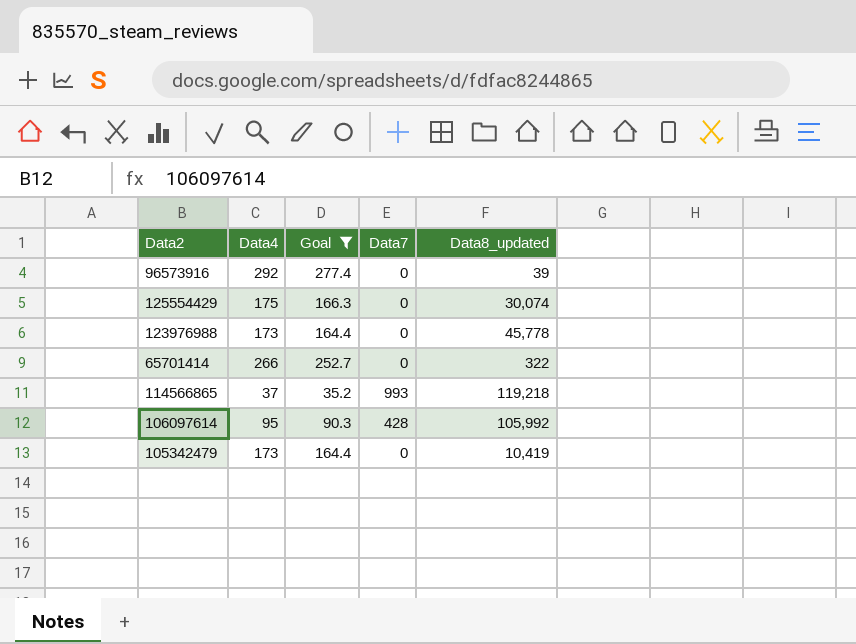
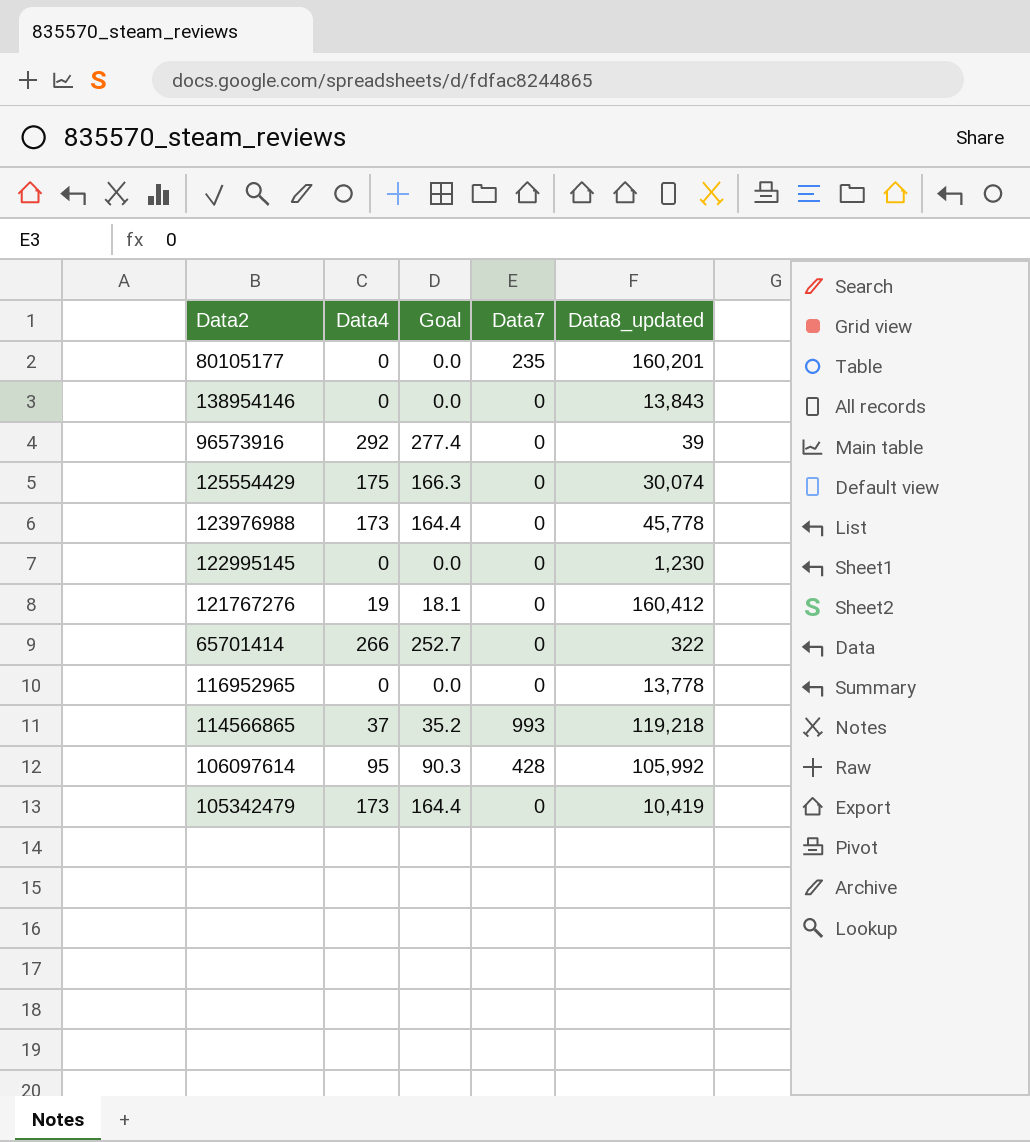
filter: Goal >= 35.2 -> none

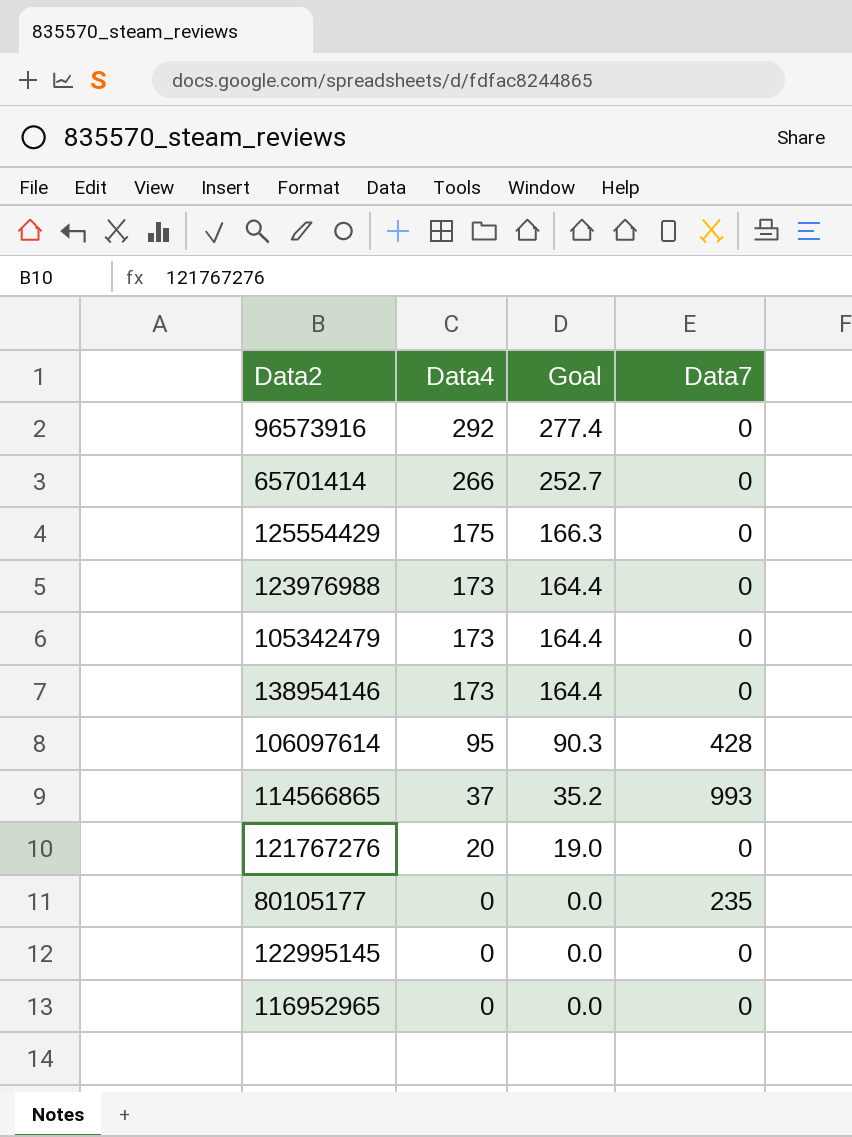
row order: none -> Data4 descending
column Data8_updated | position: 5 -> none
138954146 | Data4: 0 -> 173
138954146 | Goal: 0.0 -> 164.4
121767276 | Data4: 19 -> 20
121767276 | Goal: 18.1 -> 19.0

